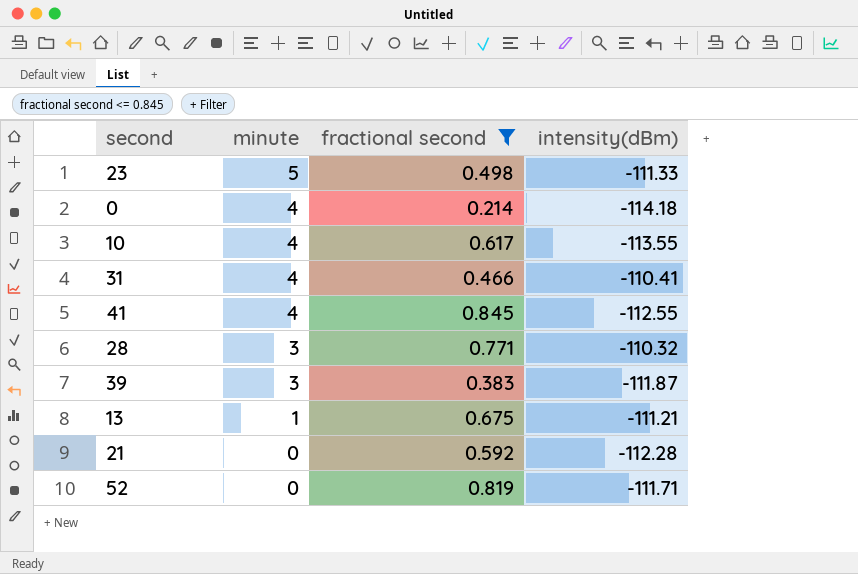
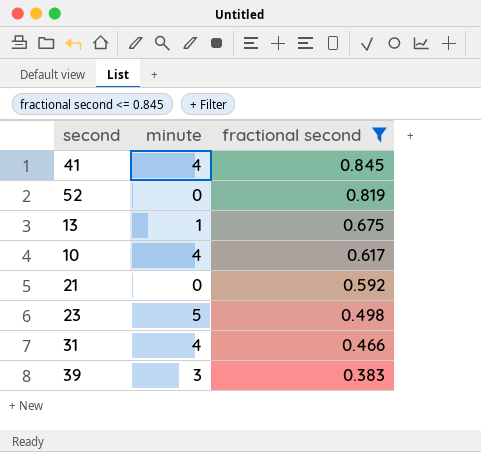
row order: minute descending -> fractional second descending
column intensity(dBm) | position: 4 -> none
row 0: 4 | 0.214 | -114.18 -> none
row 28: 3 | 0.771 | -110.32 -> none

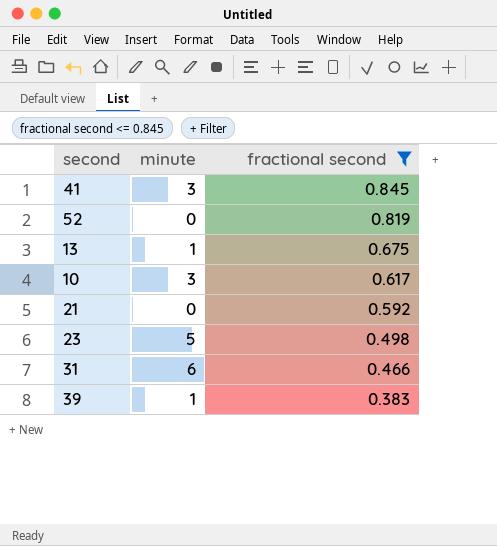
41 | minute: 4 -> 3
10 | minute: 4 -> 3
31 | minute: 4 -> 6
39 | minute: 3 -> 1

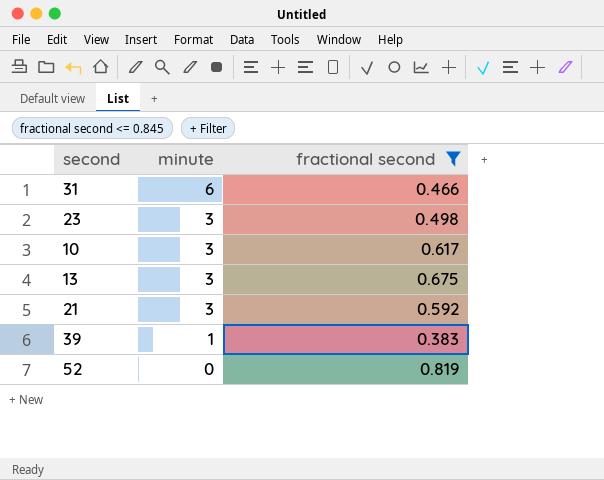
row order: fractional second descending -> minute descending
row 41: 3 | 0.845 -> none
23 | minute: 5 -> 3
13 | minute: 1 -> 3
21 | minute: 0 -> 3

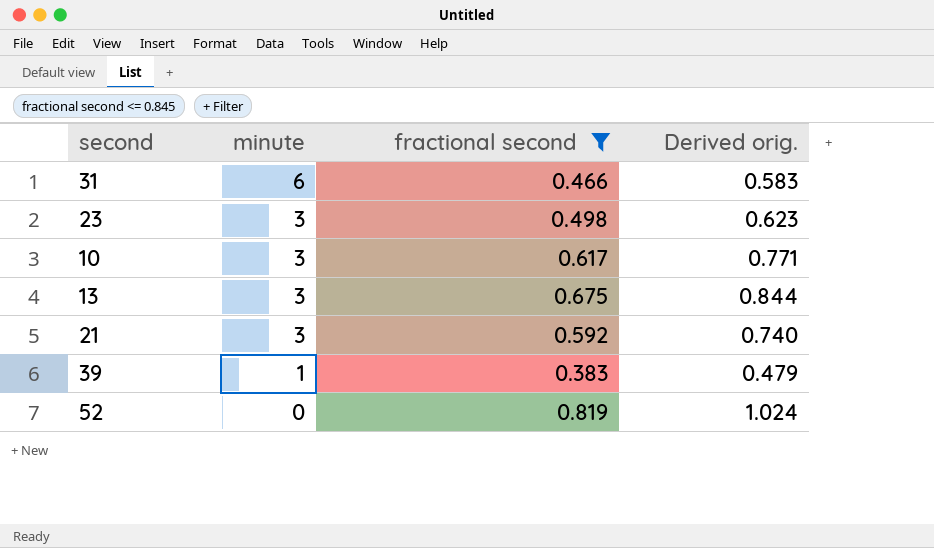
column Derived orig. | formula: none -> [fractional second] * 1.25

